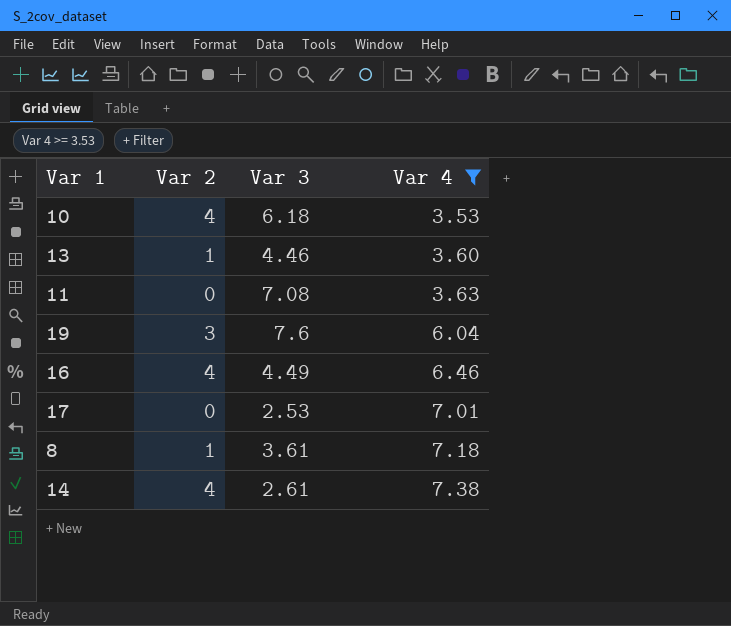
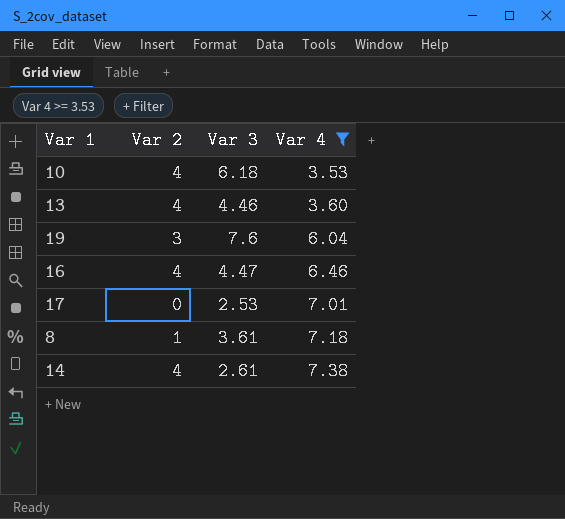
row 11: 0 | 7.08 | 3.63 -> none
13 | Var 2: 1 -> 4
16 | Var 3: 4.49 -> 4.47

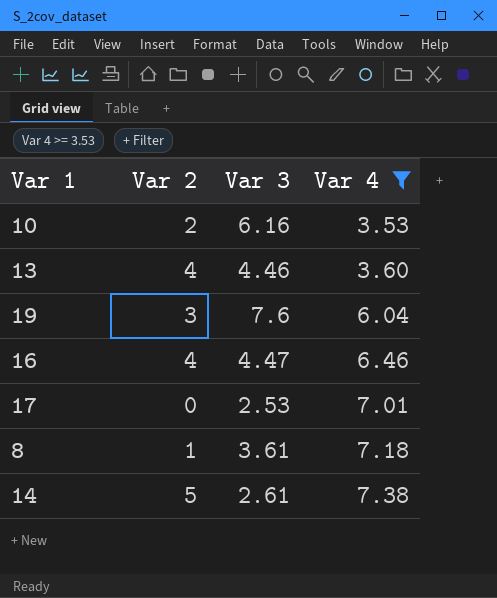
10 | Var 2: 4 -> 2
10 | Var 3: 6.18 -> 6.16
14 | Var 2: 4 -> 5

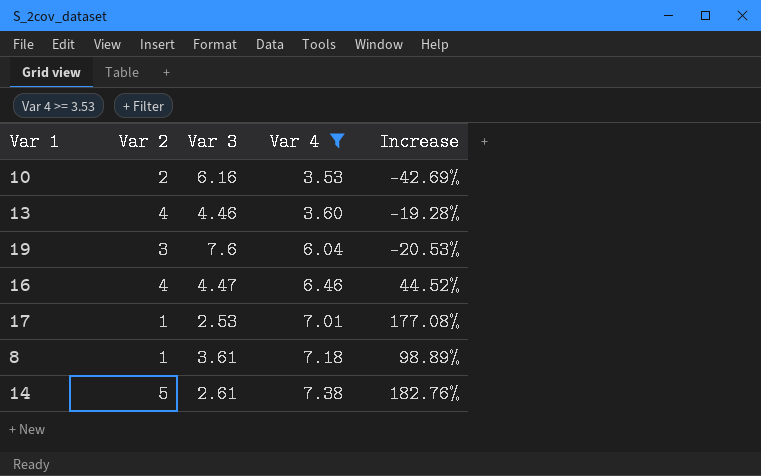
column Increase | formula: none -> ([Var 4] - [Var 3]) / [Var 3]
17 | Var 2: 0 -> 1

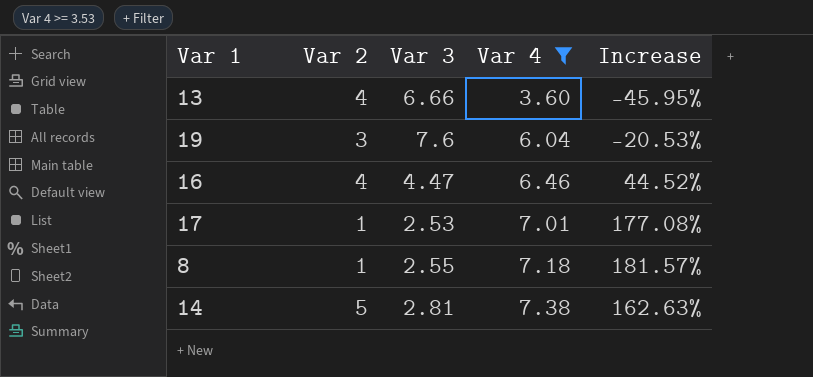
row 10: 2 | 6.16 | 3.53 | -42.69% -> none
13 | Var 3: 4.46 -> 6.66
13 | Increase: -19.28% -> -45.95%
8 | Var 3: 3.61 -> 2.55
8 | Increase: 98.89% -> 181.57%
14 | Var 3: 2.61 -> 2.81
14 | Increase: 182.76% -> 162.63%

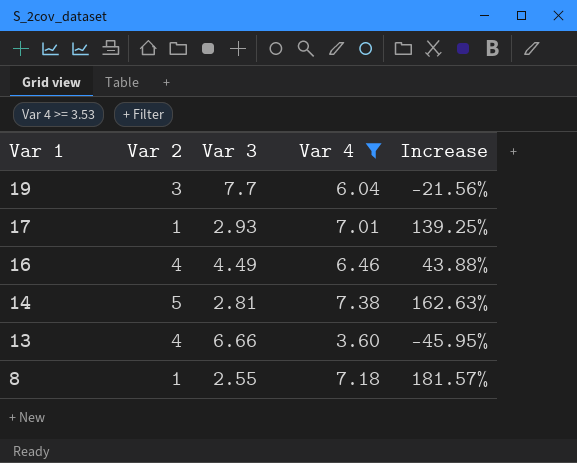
row order: Var 4 ascending -> Var 1 descending
19 | Var 3: 7.6 -> 7.7
19 | Increase: -20.53% -> -21.56%
17 | Var 3: 2.53 -> 2.93
17 | Increase: 177.08% -> 139.25%
16 | Var 3: 4.47 -> 4.49
16 | Increase: 44.52% -> 43.88%

